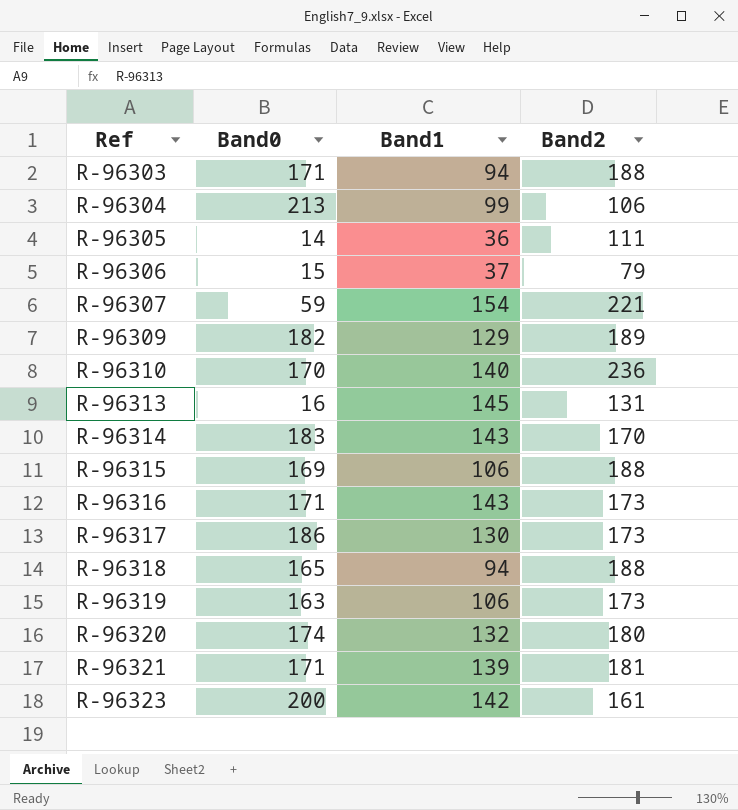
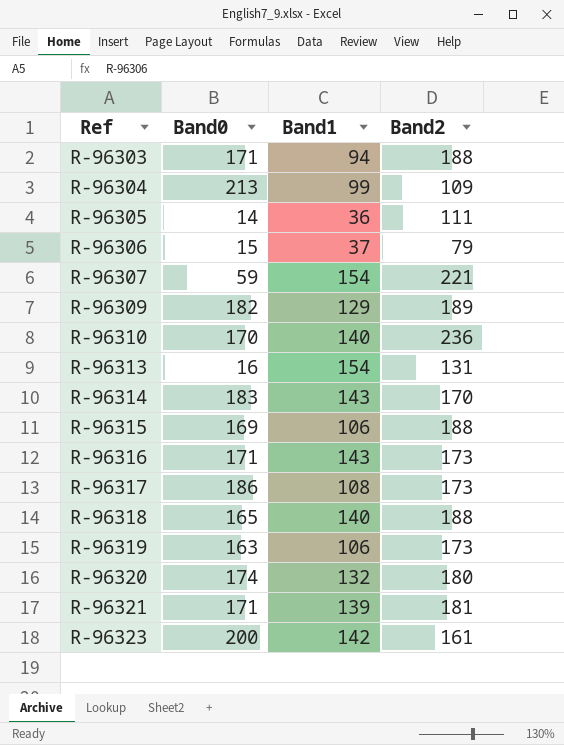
R-96304 | Band2: 106 -> 109
R-96313 | Band1: 145 -> 154
R-96317 | Band1: 130 -> 108
R-96318 | Band1: 94 -> 140

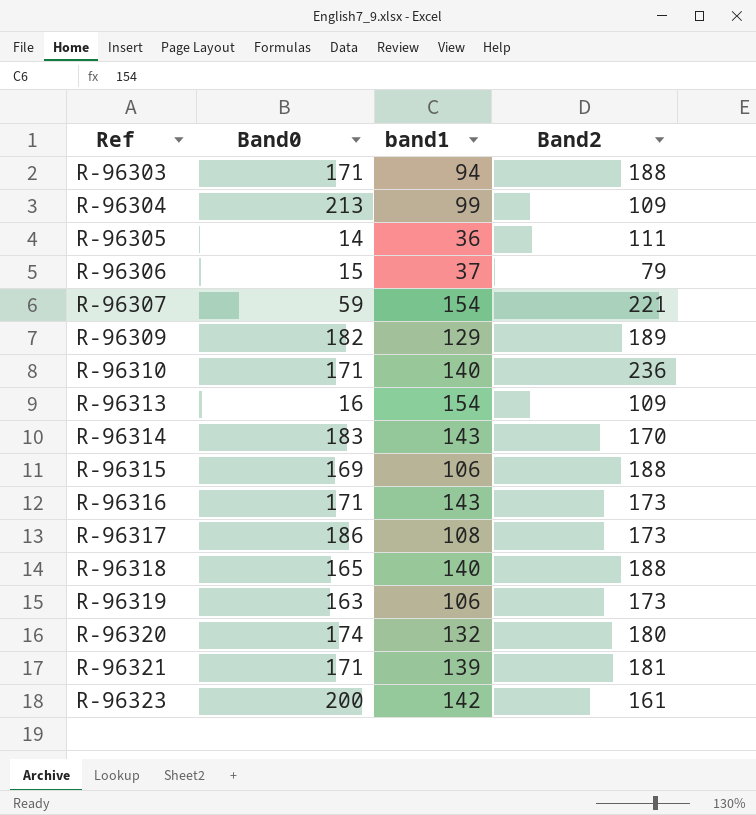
column name: Band1 -> band1
R-96310 | Band0: 170 -> 171
R-96313 | Band2: 131 -> 109

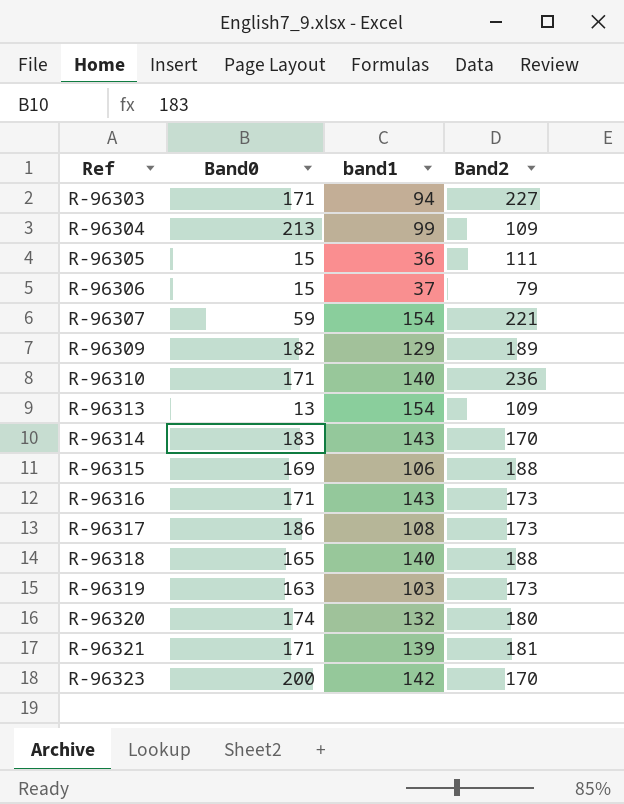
R-96303 | Band2: 188 -> 227
R-96305 | Band0: 14 -> 15
R-96313 | Band0: 16 -> 13
R-96319 | band1: 106 -> 103
R-96323 | Band2: 161 -> 170

